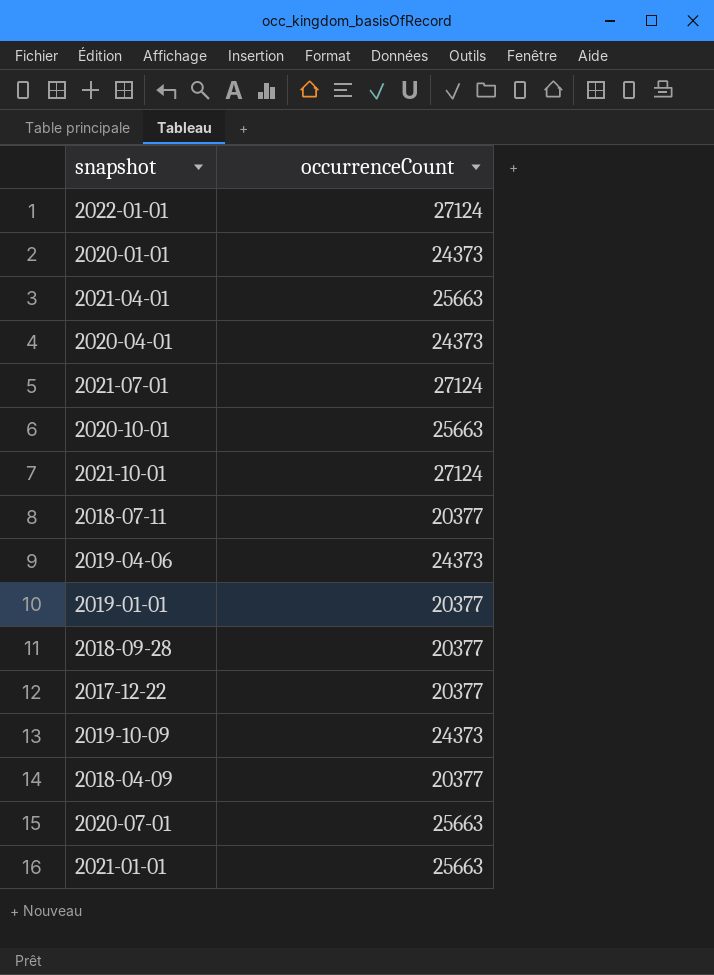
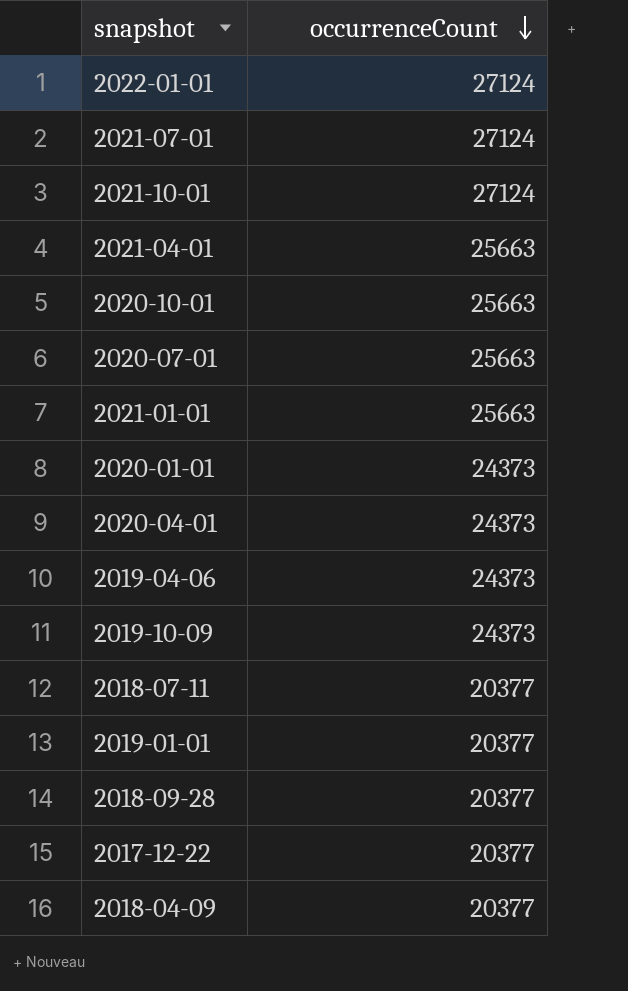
row order: none -> occurrenceCount descending

